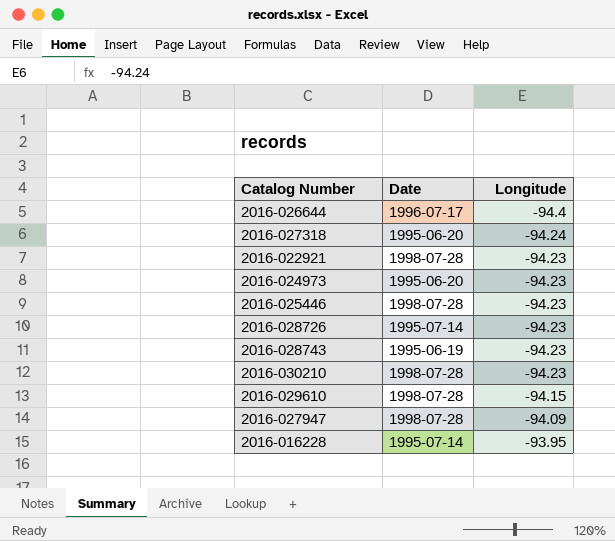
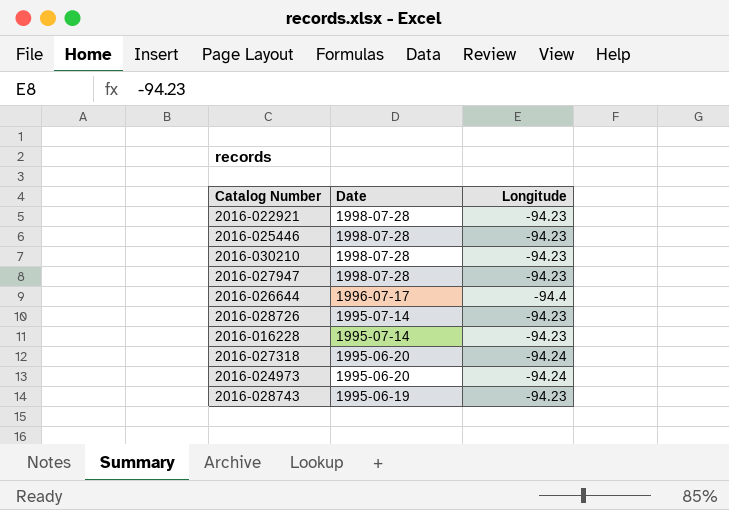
row order: Longitude ascending -> Date descending
row 2016-029610: 1998-07-28 | -94.15 -> none
2016-027947 | Longitude: -94.09 -> -94.23
2016-016228 | Longitude: -93.95 -> -94.23
2016-024973 | Longitude: -94.23 -> -94.24

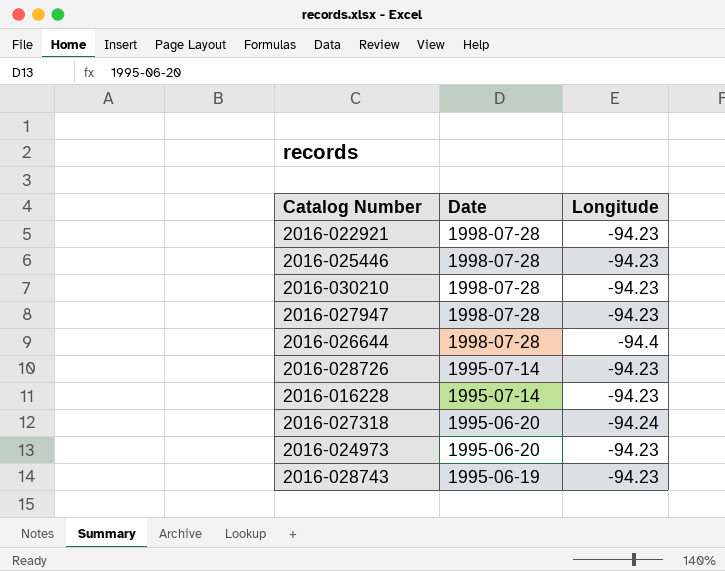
2016-026644 | Date: 1996-07-17 -> 1998-07-28
2016-024973 | Longitude: -94.24 -> -94.23

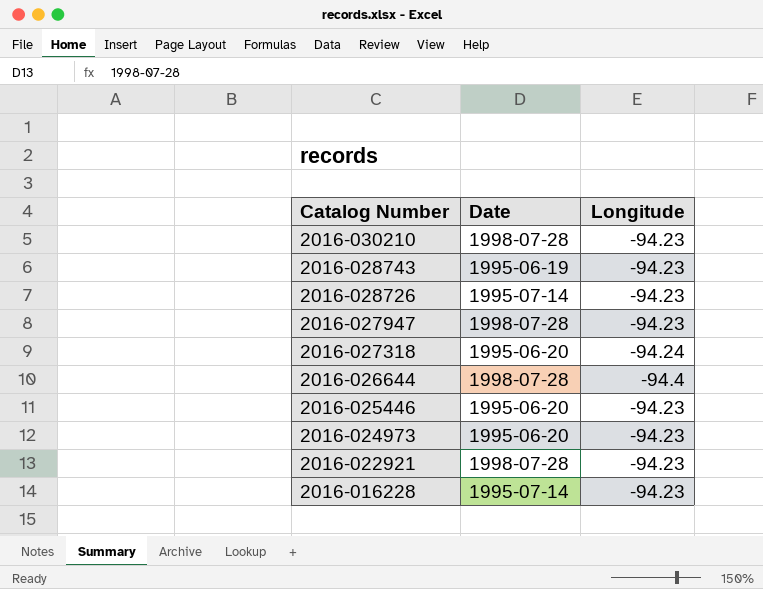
row order: Date descending -> Catalog Number descending
2016-025446 | Date: 1998-07-28 -> 1995-06-20

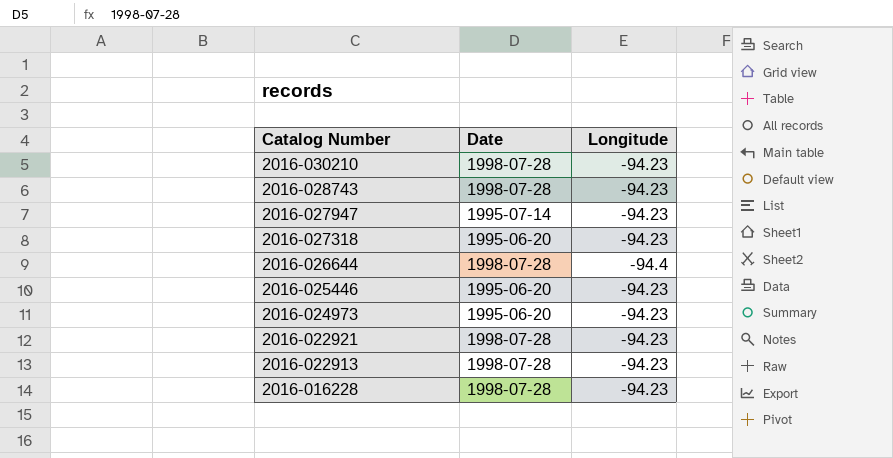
row 2016-028726: 1995-07-14 | -94.23 -> none
2016-028743 | Date: 1995-06-19 -> 1998-07-28
2016-027947 | Date: 1998-07-28 -> 1995-07-14
2016-027318 | Longitude: -94.24 -> -94.23
row 2016-022913: none -> 1998-07-28 | -94.23
2016-016228 | Date: 1995-07-14 -> 1998-07-28

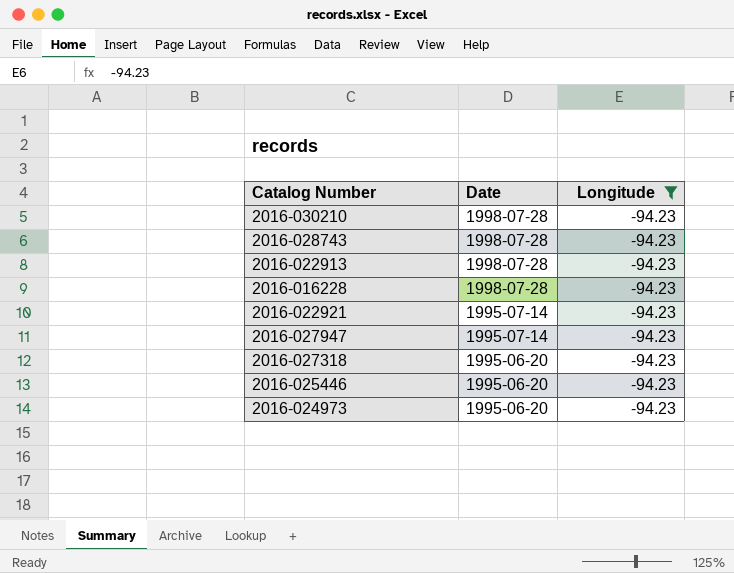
filter: none -> Longitude = -94.23
row order: Catalog Number descending -> Date descending
2016-022921 | Date: 1998-07-28 -> 1995-07-14

